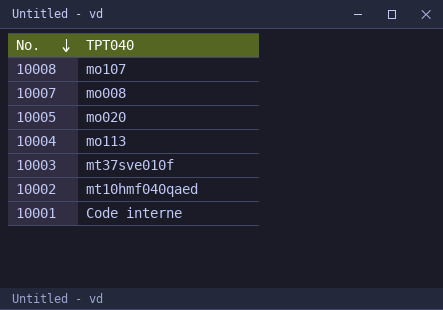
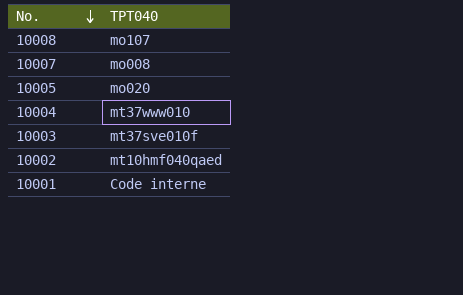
10004 | TPT040: mo113 -> mt37www010

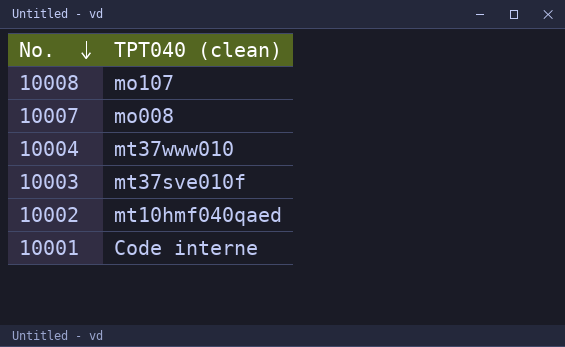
column name: TPT040 -> TPT040 (clean)
row 10005: mo020 -> none

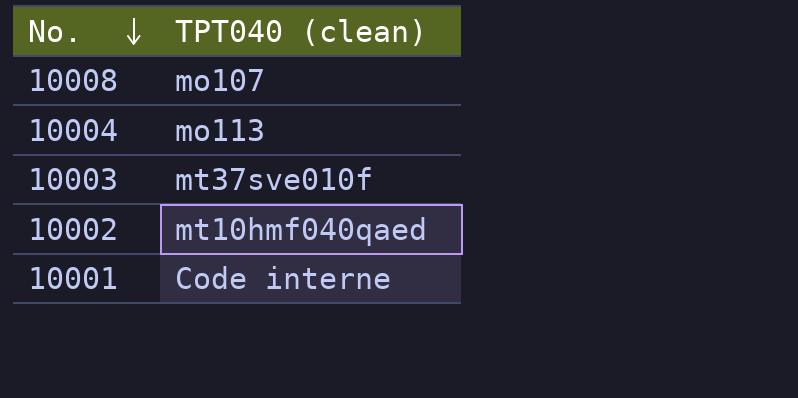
row 10007: mo008 -> none
10004 | TPT040 (clean): mt37www010 -> mo113

